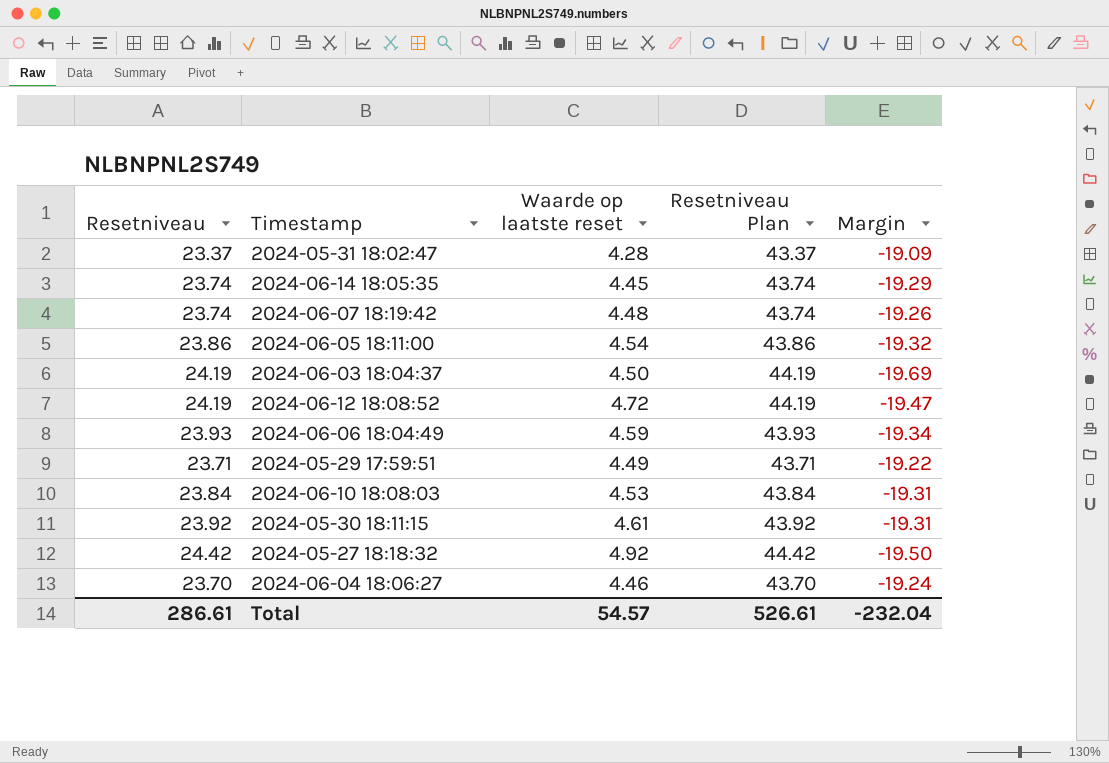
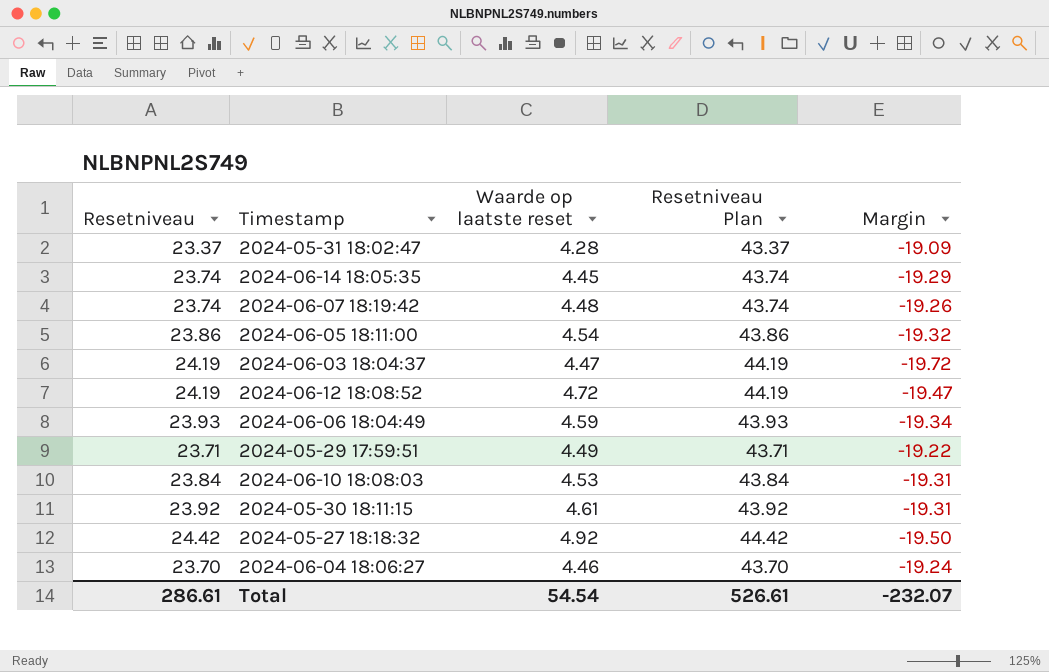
2024-06-03 18:04:37 | Waarde op laatste reset: 4.50 -> 4.47
2024-06-03 18:04:37 | Margin: -19.69 -> -19.72
Total | Waarde op laatste reset: 54.57 -> 54.54
Total | Margin: -232.04 -> -232.07

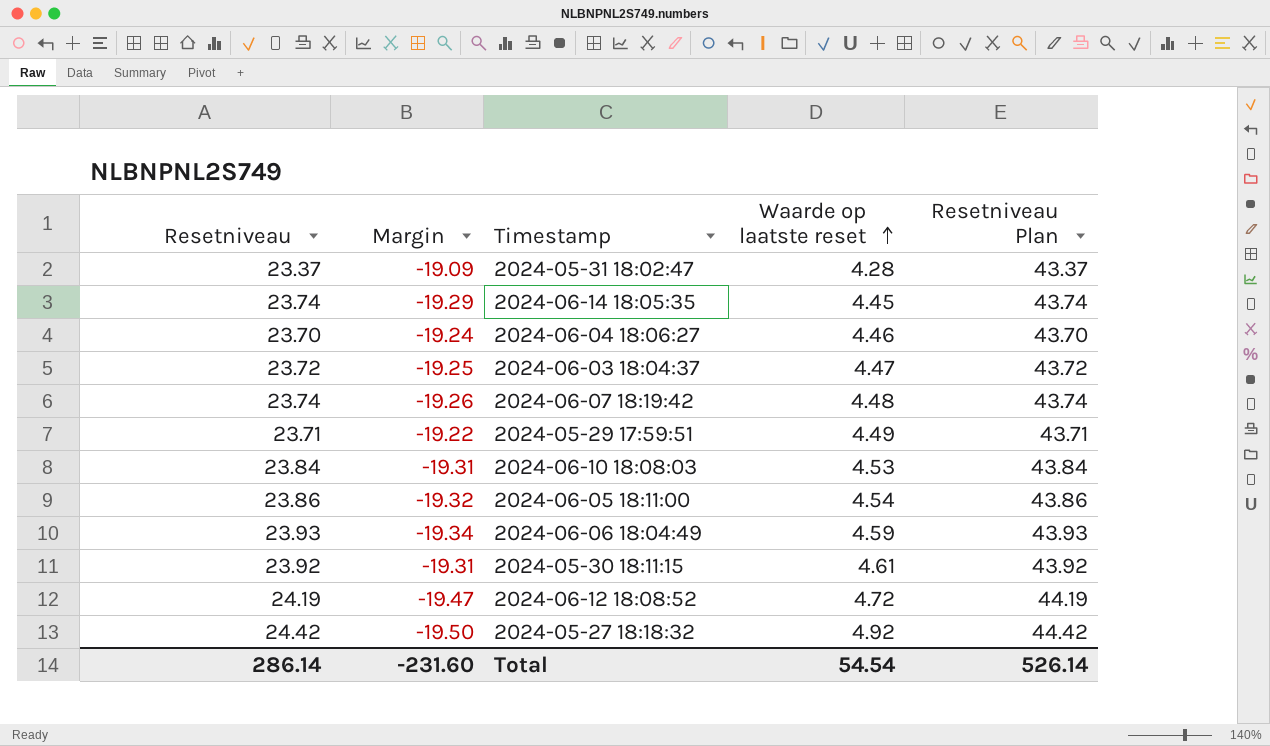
row order: none -> Waarde op laatste reset ascending
column Margin | position: 5 -> 2
2024-06-03 18:04:37 | Resetniveau: 24.19 -> 23.72
2024-06-03 18:04:37 | Margin: -19.72 -> -19.25
2024-06-03 18:04:37 | Resetniveau Plan: 44.19 -> 43.72
Total | Resetniveau: 286.61 -> 286.14
Total | Margin: -232.07 -> -231.60
Total | Resetniveau Plan: 526.61 -> 526.14

